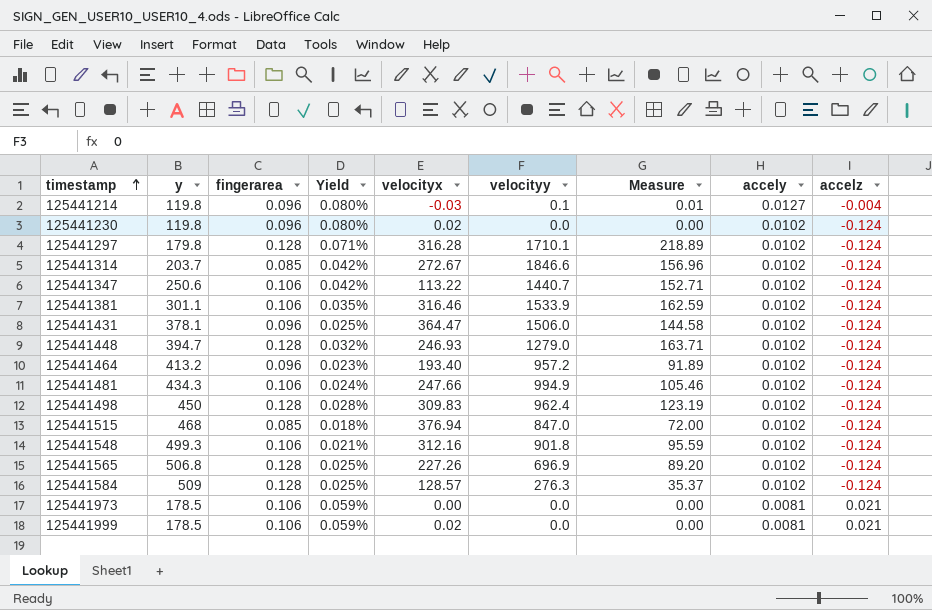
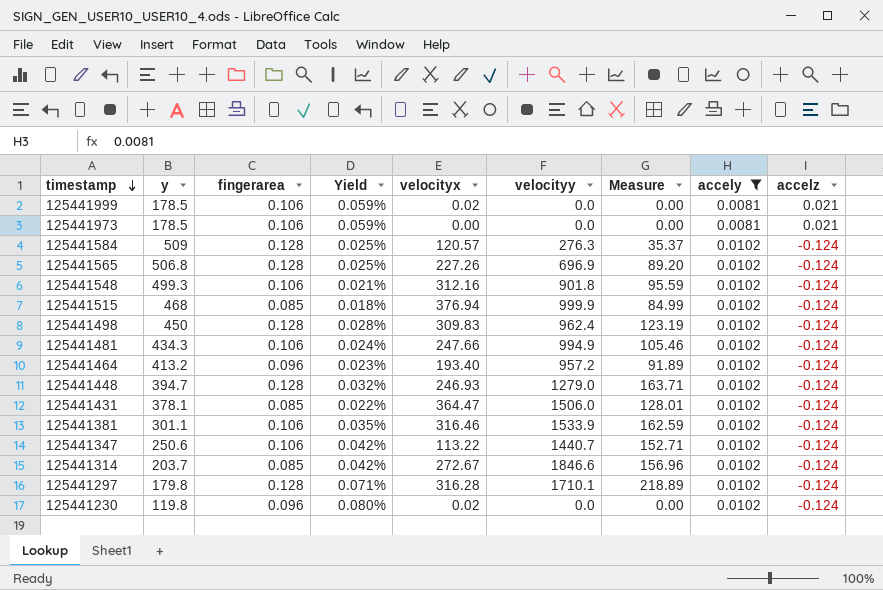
filter: none -> accely != 0.0127
row order: timestamp ascending -> timestamp descending
125441584 | velocityx: 128.57 -> 120.57
125441515 | velocityy: 847.0 -> 999.9
125441515 | Measure: 72.00 -> 84.99
125441431 | fingerarea: 0.096 -> 0.085
125441431 | Yield: 0.025% -> 0.022%
125441431 | Measure: 144.58 -> 128.01

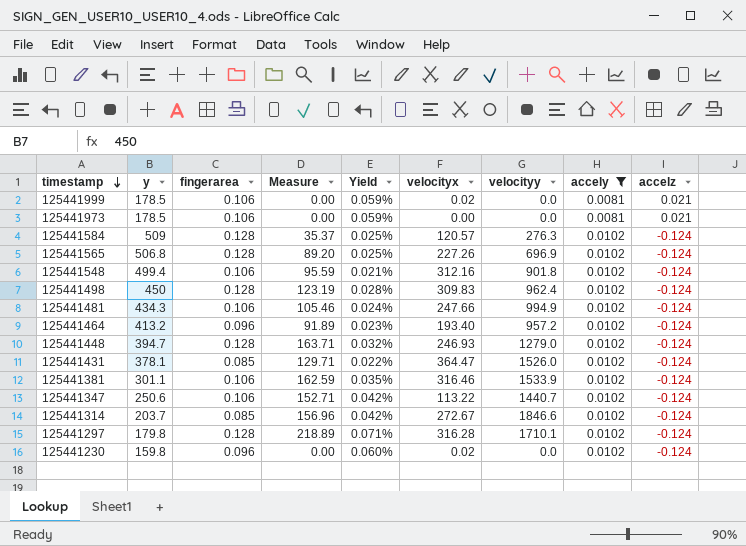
column Measure | position: 7 -> 4
row 125441515: 468 | 0.085 | 0.018% | 376.94 | 999.9 | 84.99 | 0.0102 | -0.124 -> none
125441548 | y: 499.3 -> 499.4
125441431 | Measure: 128.01 -> 129.71
125441431 | velocityy: 1506.0 -> 1526.0
125441230 | y: 119.8 -> 159.8
125441230 | Yield: 0.080% -> 0.060%

